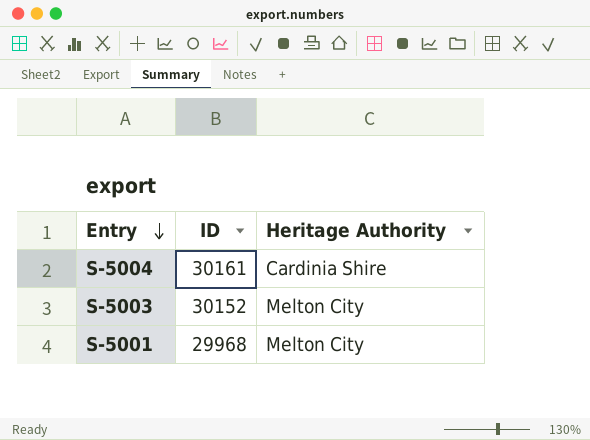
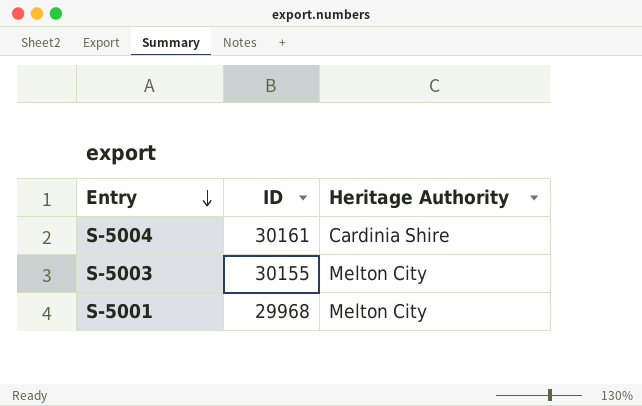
S-5003 | ID: 30152 -> 30155

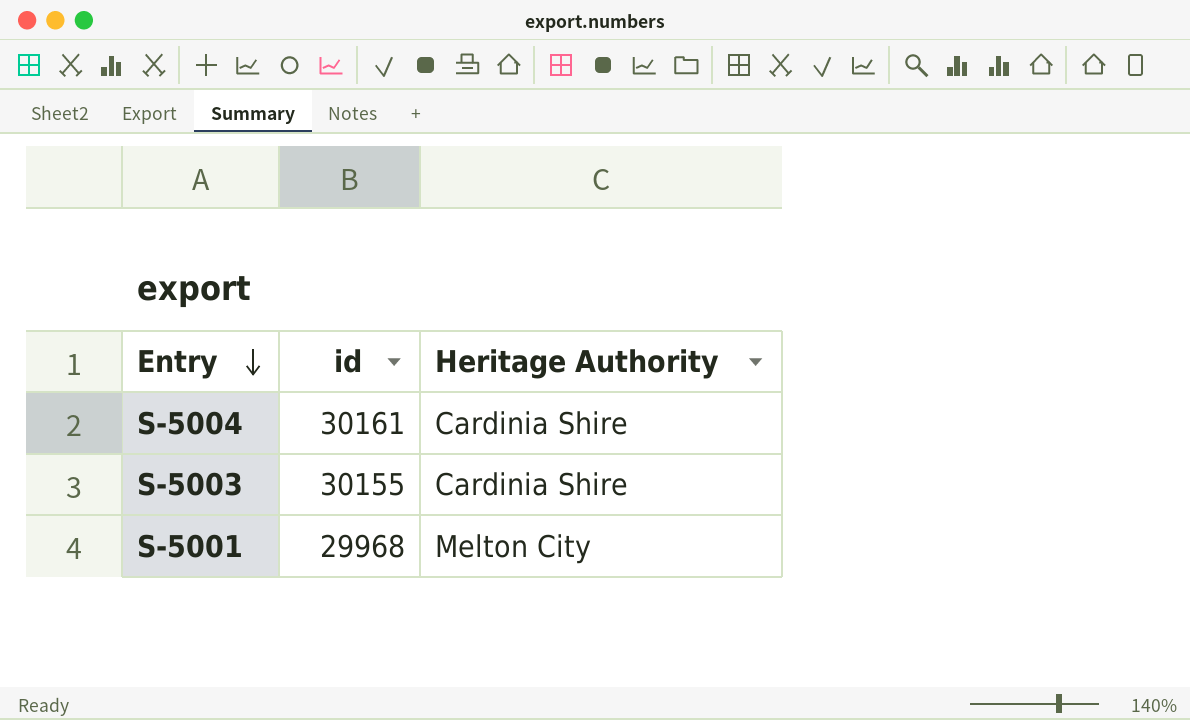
column name: ID -> id
S-5003 | Heritage Authority: Melton City -> Cardinia Shire

